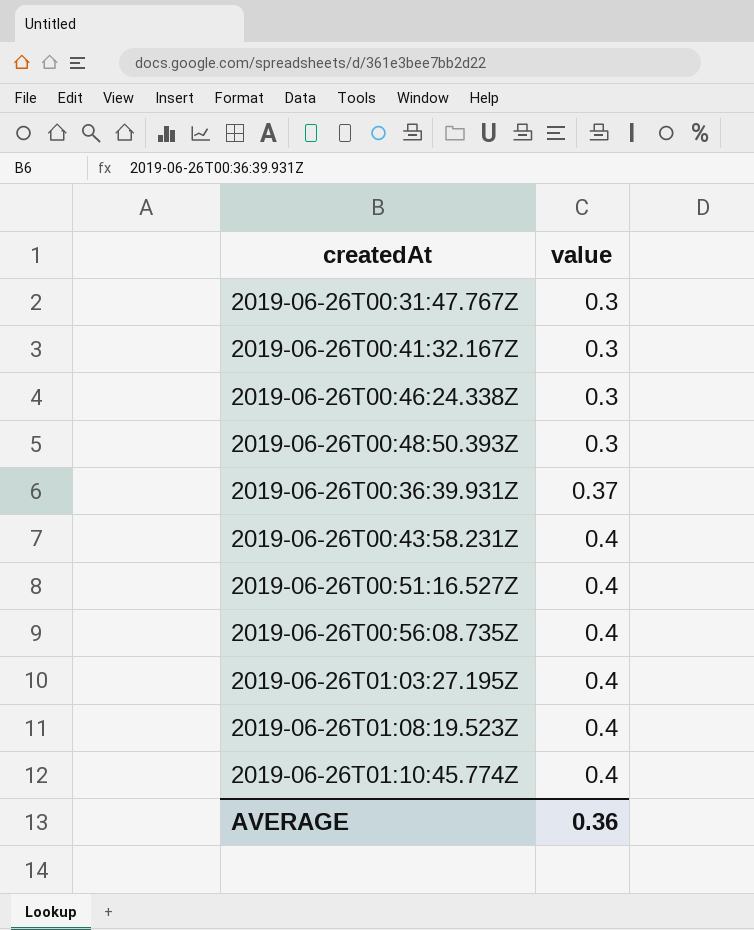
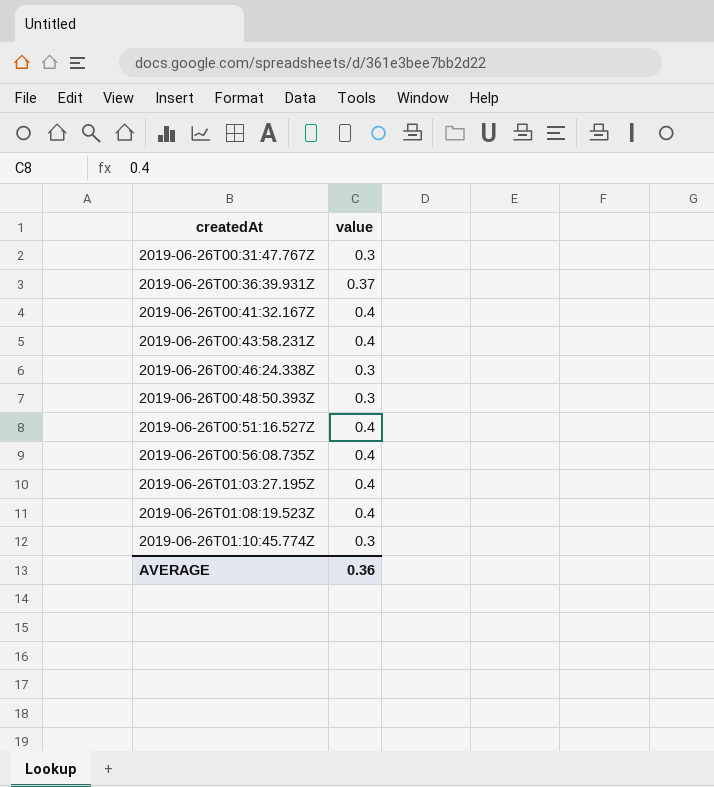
row order: value ascending -> createdAt ascending
2019-06-26T00:41:32.167Z | value: 0.3 -> 0.4
2019-06-26T01:10:45.774Z | value: 0.4 -> 0.3

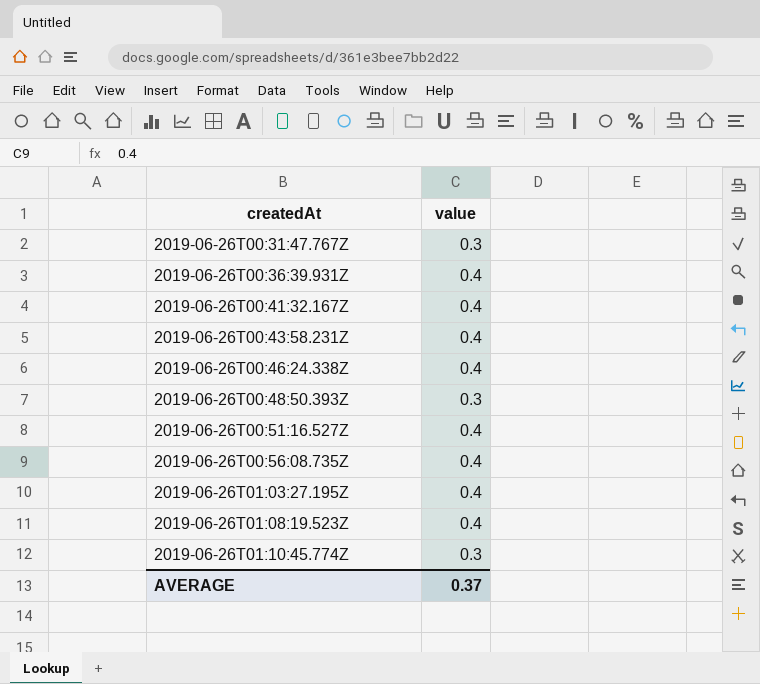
2019-06-26T00:36:39.931Z | value: 0.37 -> 0.4
2019-06-26T00:46:24.338Z | value: 0.3 -> 0.4
AVERAGE | value: 0.36 -> 0.37

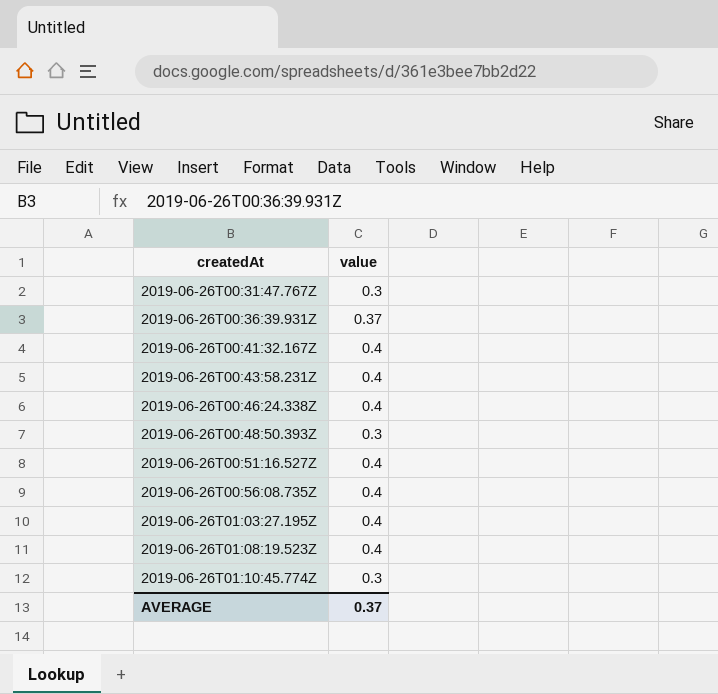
2019-06-26T00:36:39.931Z | value: 0.4 -> 0.37

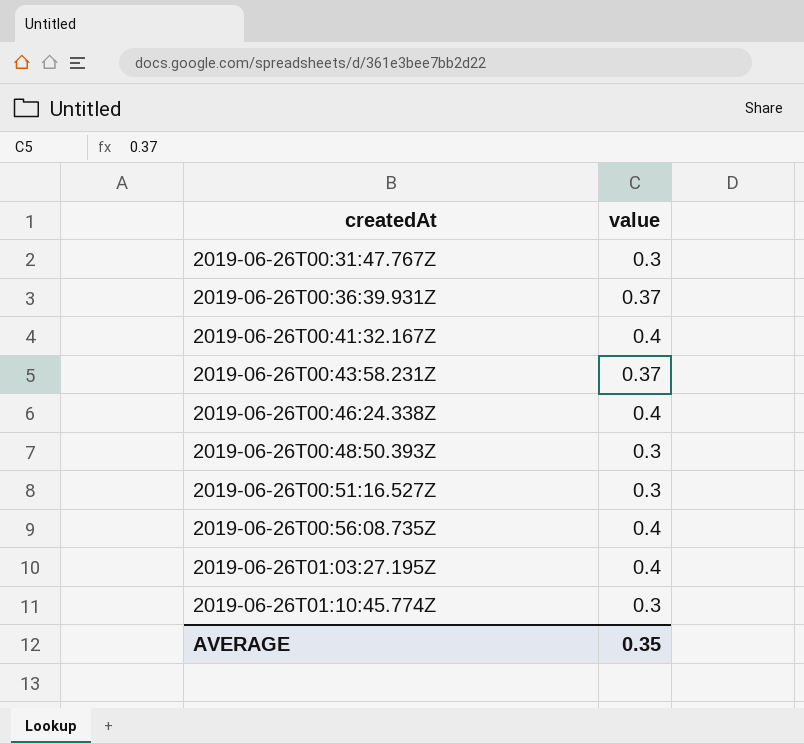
row 2019-06-26T01:08:19.523Z: 0.4 -> none
2019-06-26T00:43:58.231Z | value: 0.4 -> 0.37
2019-06-26T00:51:16.527Z | value: 0.4 -> 0.3
AVERAGE | value: 0.37 -> 0.35

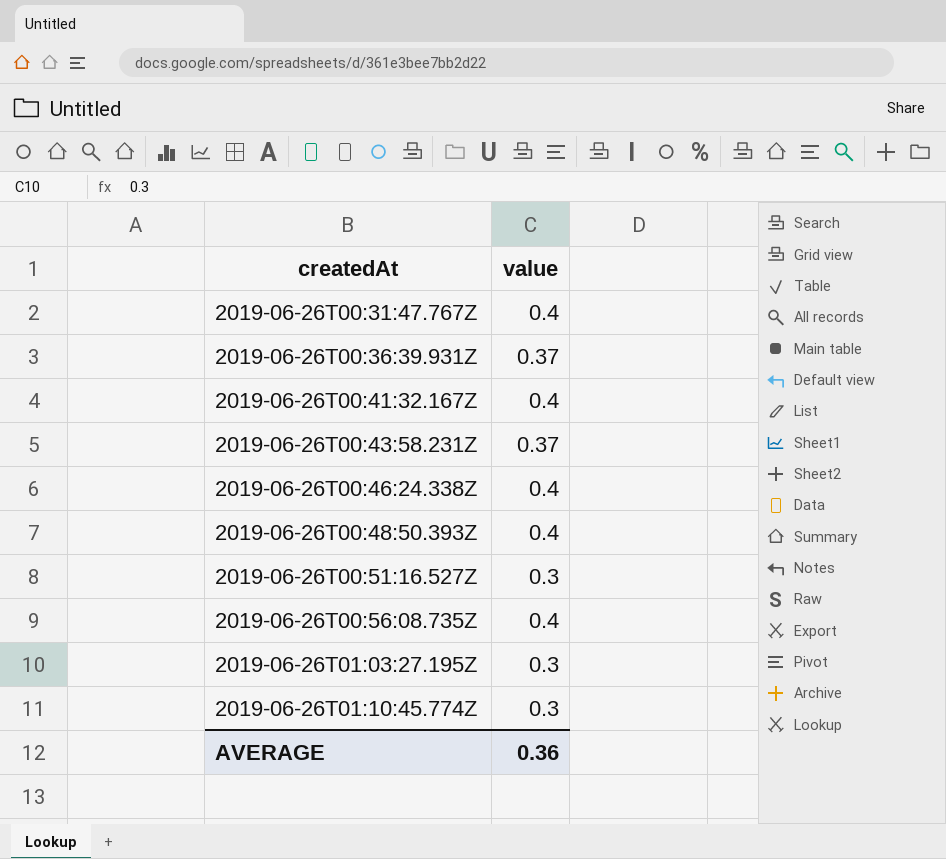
2019-06-26T00:31:47.767Z | value: 0.3 -> 0.4
2019-06-26T00:48:50.393Z | value: 0.3 -> 0.4
2019-06-26T01:03:27.195Z | value: 0.4 -> 0.3
AVERAGE | value: 0.35 -> 0.36

